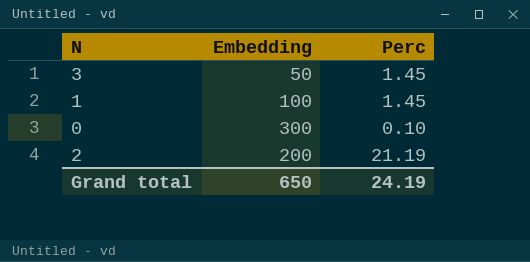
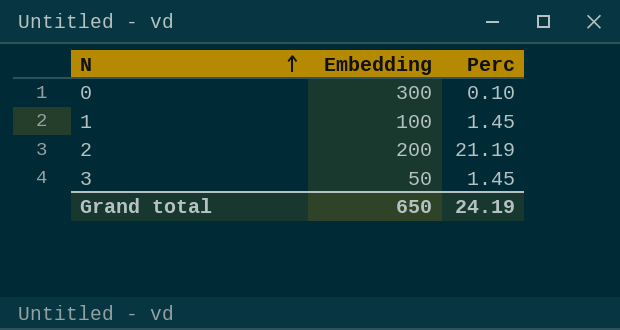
row order: none -> N ascending

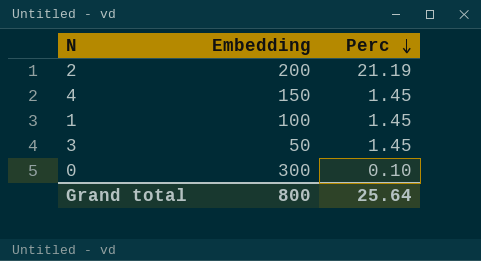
row order: N ascending -> Perc descending
row 4: none -> 150 | 1.45
Grand total | Embedding: 650 -> 800
Grand total | Perc: 24.19 -> 25.64

